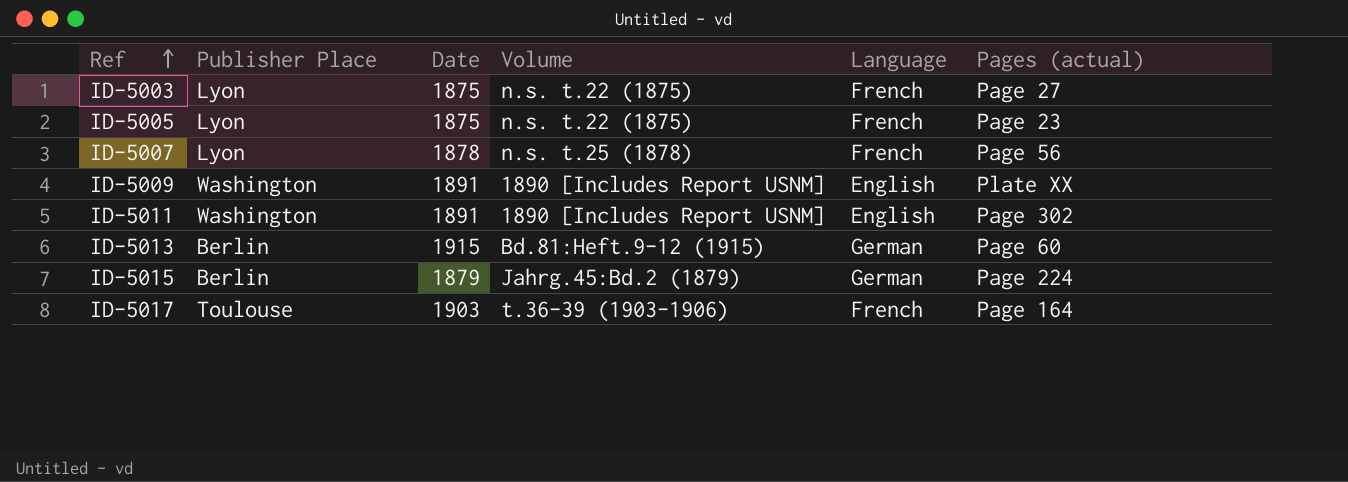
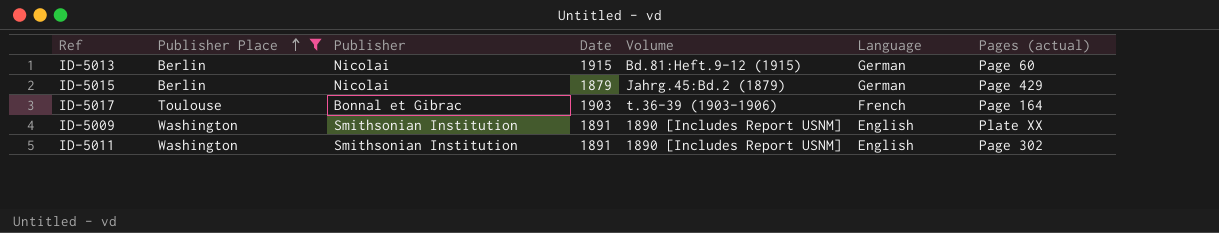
filter: none -> Publisher Place != Lyon
row order: Ref ascending -> Publisher Place ascending
column Publisher | position: none -> 3
ID-5015 | Pages (actual): Page 224 -> Page 429

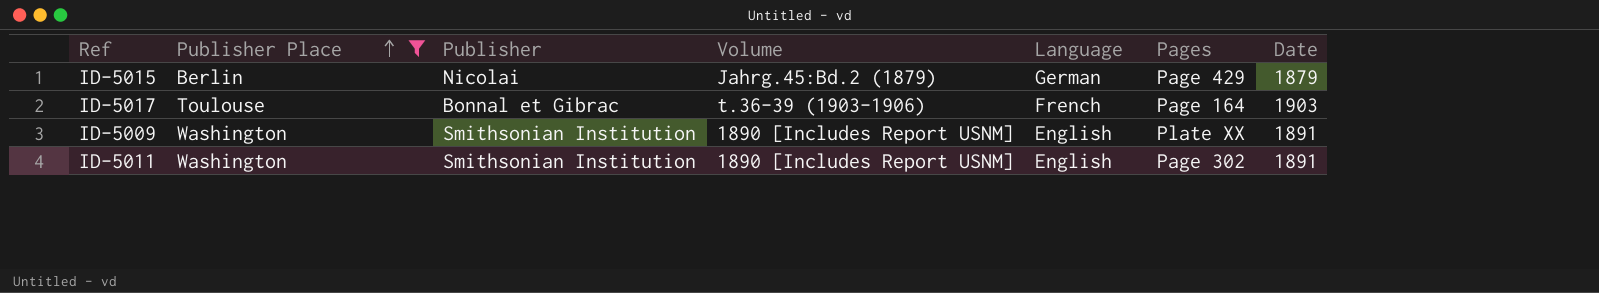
column name: Pages (actual) -> Pages
column Date | position: 4 -> 7
row ID-5013: Berlin | Nicolai | 1915 | Bd.81:Heft.9-12 (1915) | German | Page 60 -> none

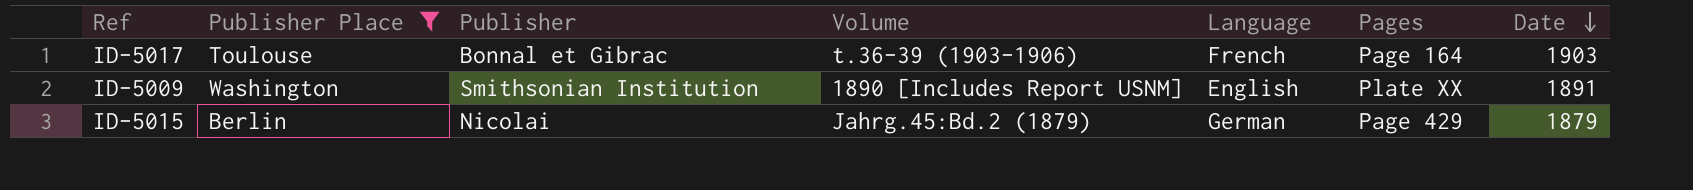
row order: Publisher Place ascending -> Date descending
row ID-5011: Washington | Smithsonian Institution | 1890 [Includes Report USNM] | English | Page 302 | 1891 -> none

